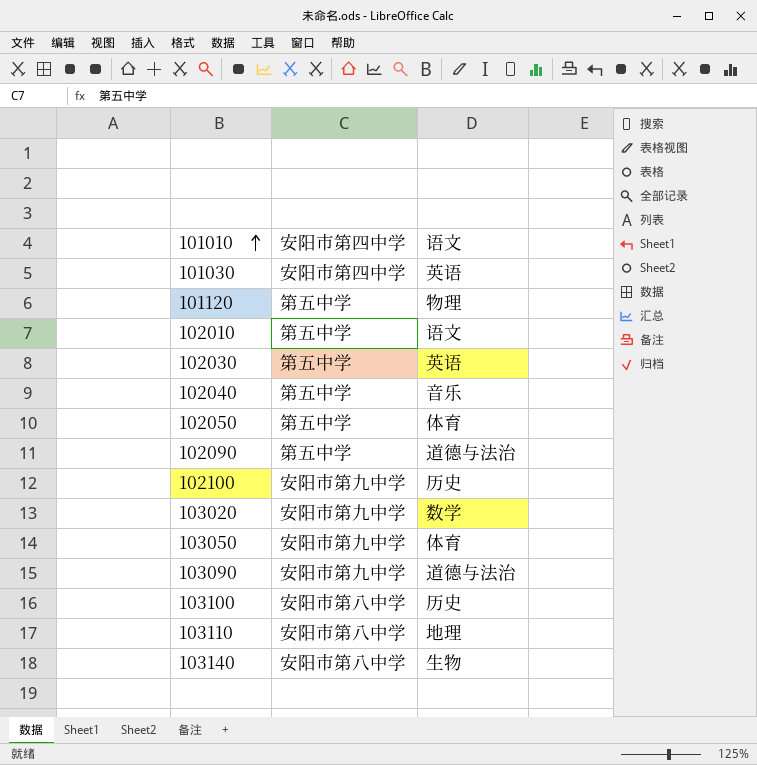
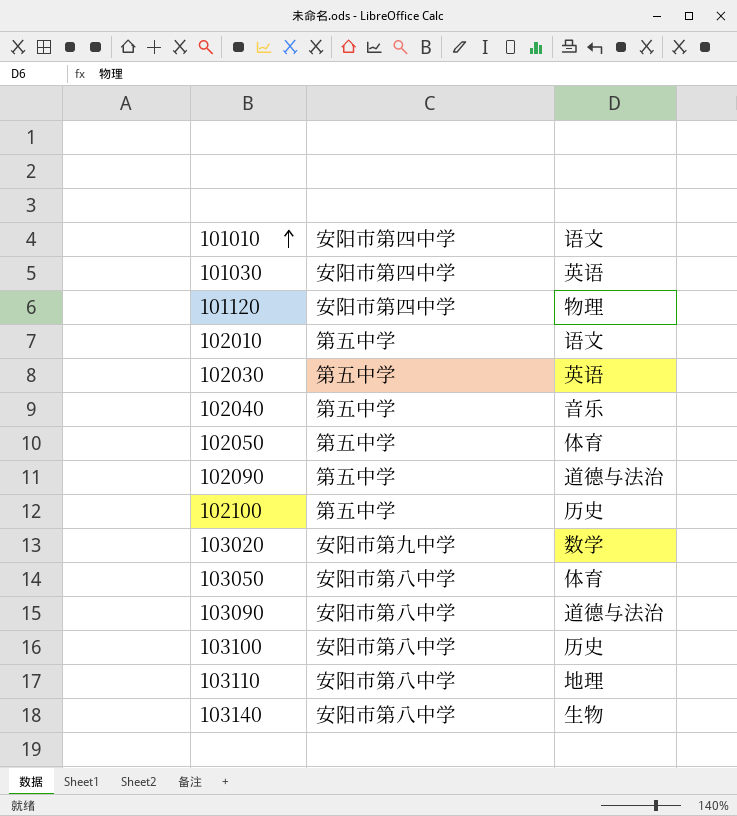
101120 | 安阳市第四中学: 第五中学 -> 安阳市第四中学
102100 | 安阳市第四中学: 安阳市第九中学 -> 第五中学
103050 | 安阳市第四中学: 安阳市第九中学 -> 安阳市第八中学
103090 | 安阳市第四中学: 安阳市第九中学 -> 安阳市第八中学

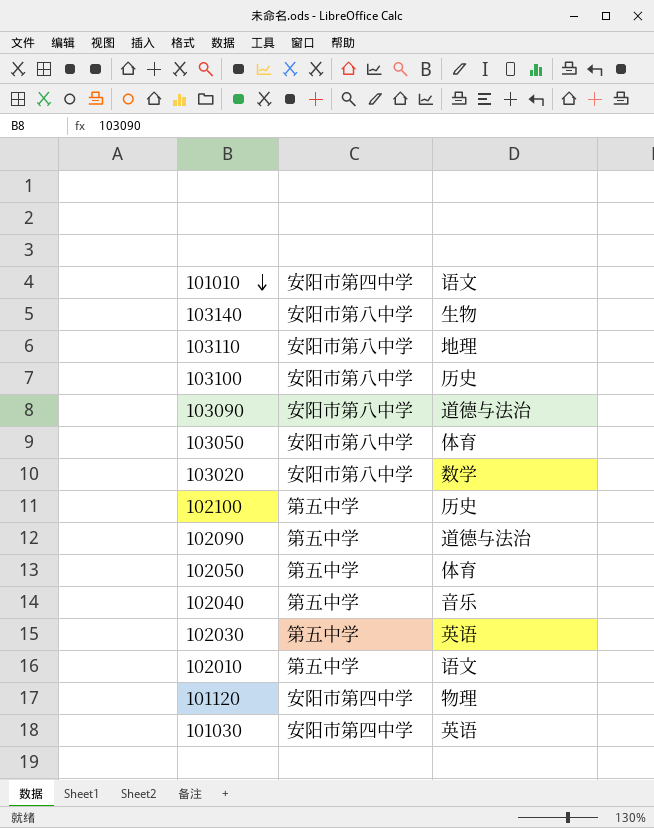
row order: 101010 ascending -> 101010 descending
103020 | 安阳市第四中学: 安阳市第九中学 -> 安阳市第八中学

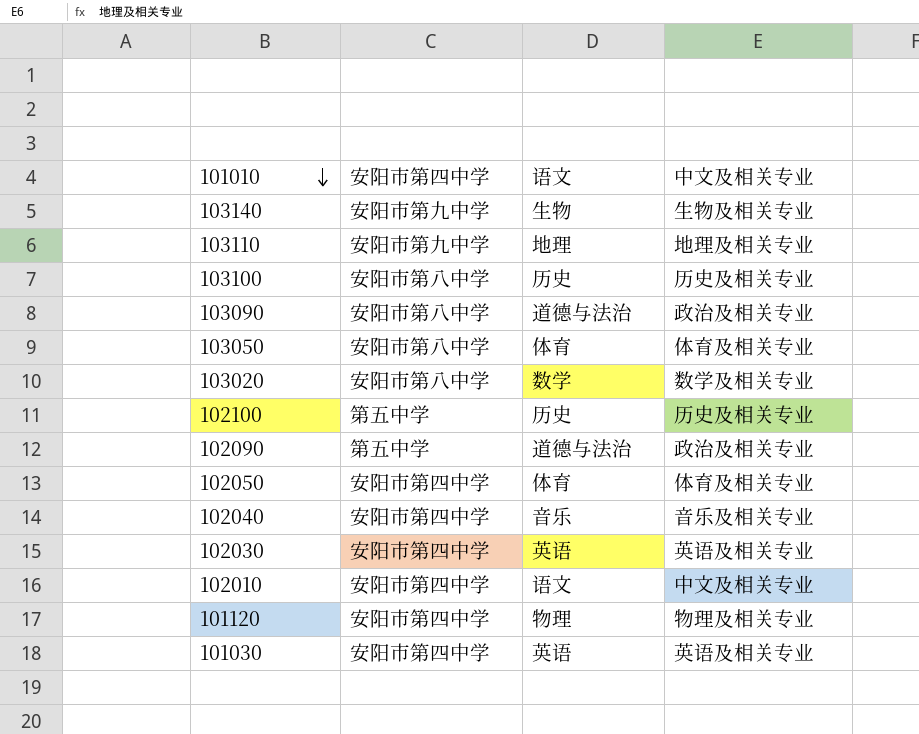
column 中文及相关专业 | position: none -> 4
103140 | 安阳市第四中学: 安阳市第八中学 -> 安阳市第九中学
103110 | 安阳市第四中学: 安阳市第八中学 -> 安阳市第九中学
102050 | 安阳市第四中学: 第五中学 -> 安阳市第四中学
102040 | 安阳市第四中学: 第五中学 -> 安阳市第四中学
102030 | 安阳市第四中学: 第五中学 -> 安阳市第四中学
102010 | 安阳市第四中学: 第五中学 -> 安阳市第四中学

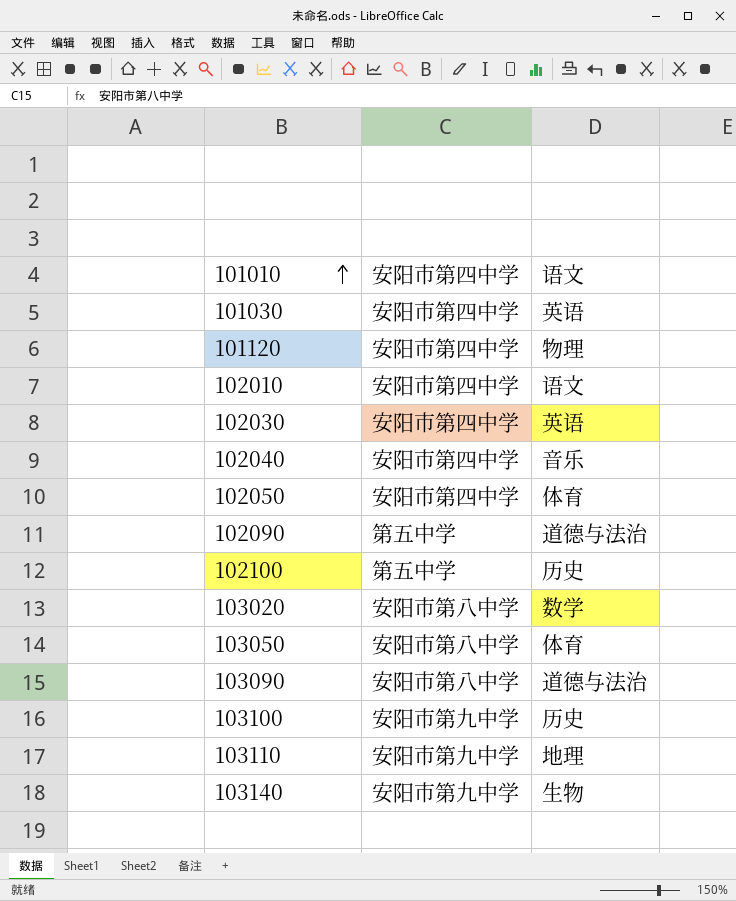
row order: 101010 descending -> 101010 ascending
column 中文及相关专业 | position: 4 -> none
103100 | 安阳市第四中学: 安阳市第八中学 -> 安阳市第九中学

